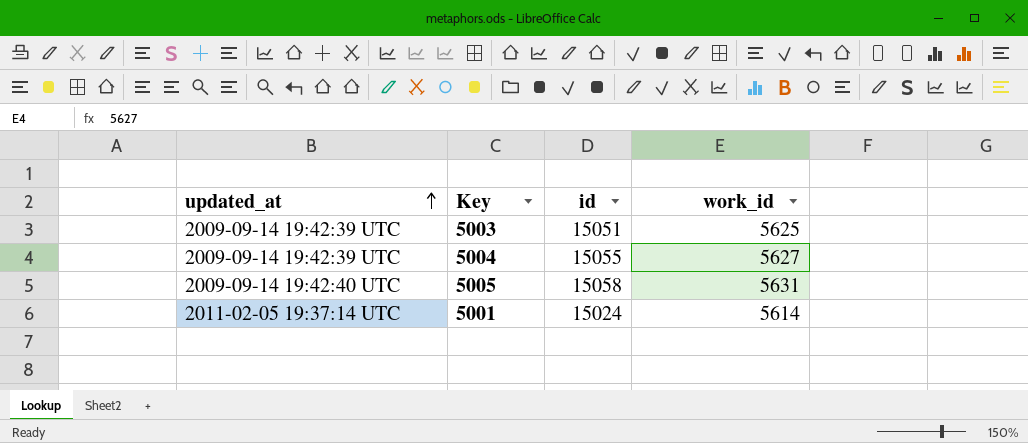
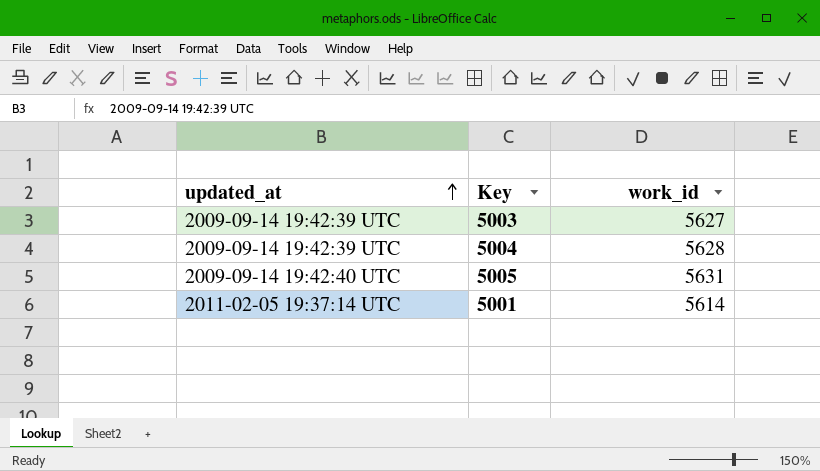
column id | position: 3 -> none
5003 | work_id: 5625 -> 5627
5004 | work_id: 5627 -> 5628

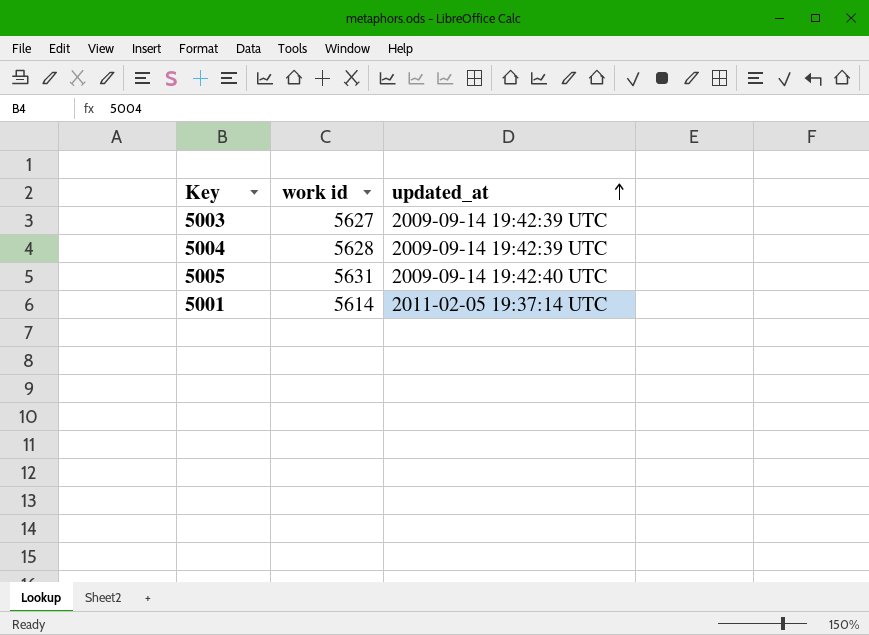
column name: work_id -> work id
column updated_at | position: 1 -> 3

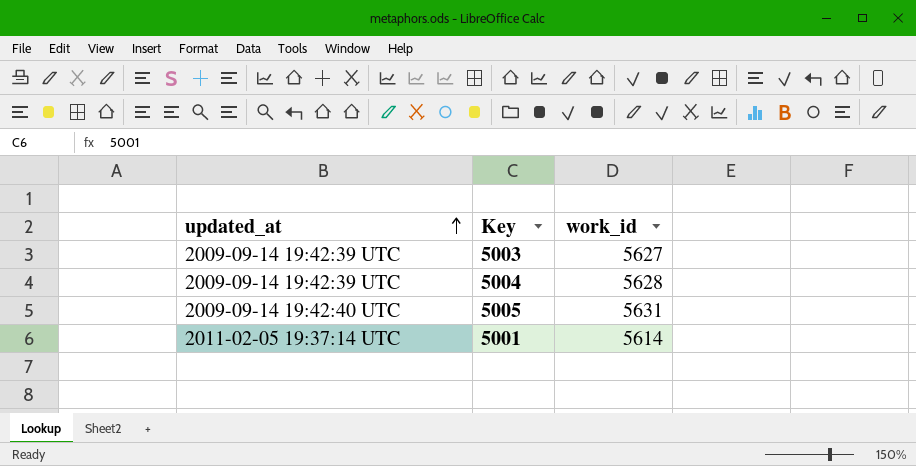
column updated_at | position: 3 -> 1
column name: work id -> work_id

